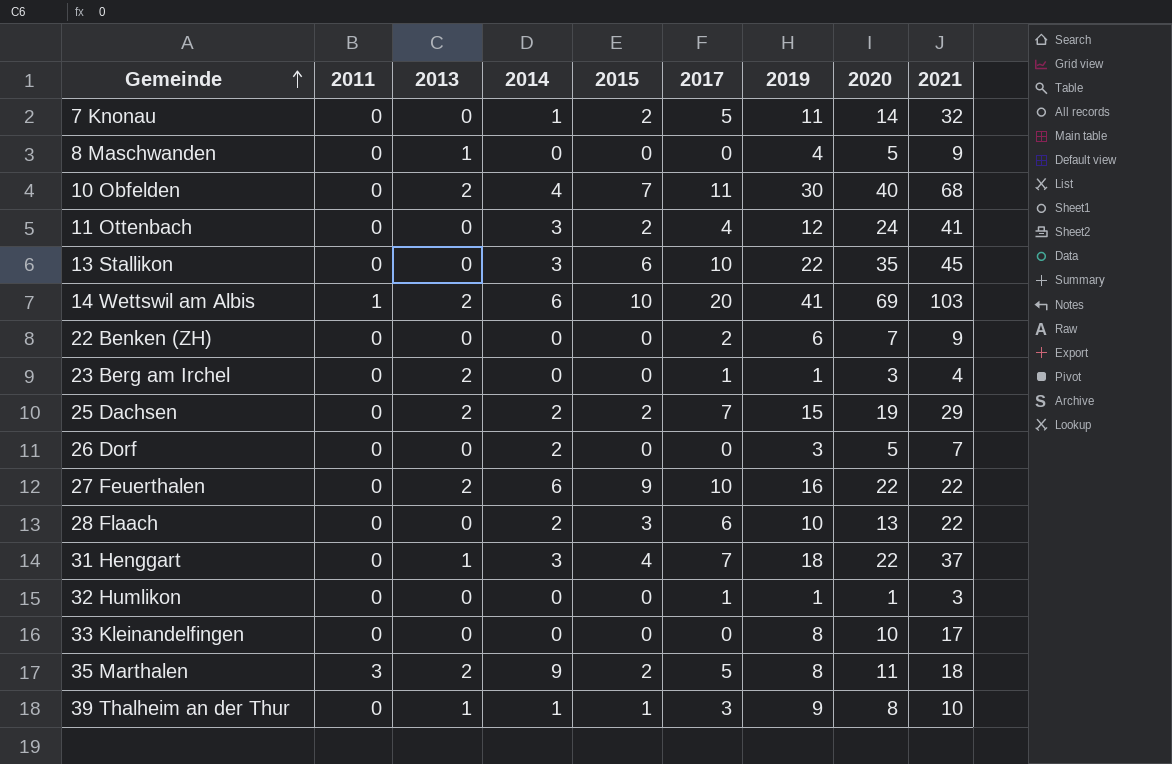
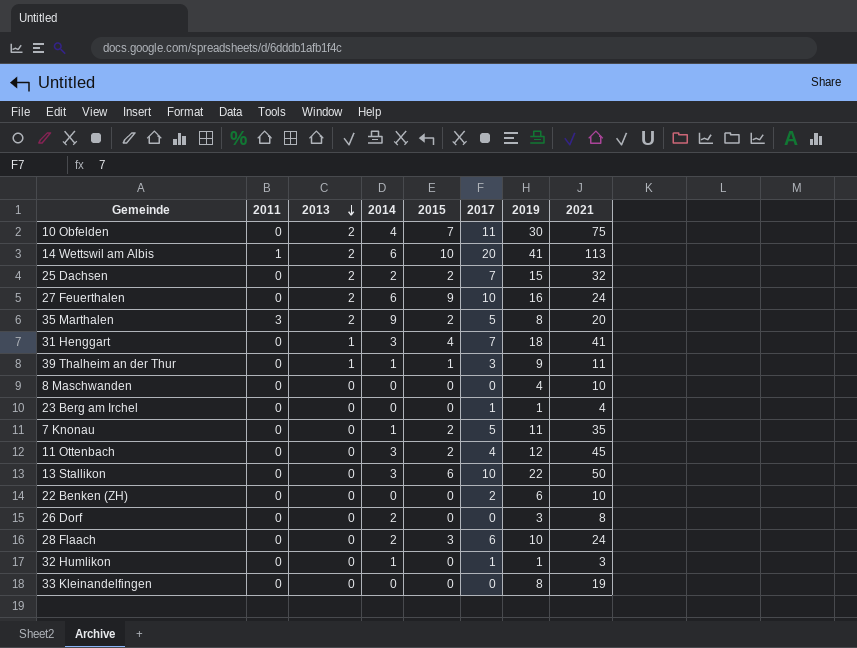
row order: Gemeinde ascending -> 2013 descending
column 2020 | position: 8 -> none
10 Obfelden | 2021: 68 -> 75
14 Wettswil am Albis | 2021: 103 -> 113
25 Dachsen | 2021: 29 -> 32
27 Feuerthalen | 2021: 22 -> 24
35 Marthalen | 2021: 18 -> 20
31 Henggart | 2021: 37 -> 41
39 Thalheim an der Thur | 2021: 10 -> 11
8 Maschwanden | 2013: 1 -> 0
8 Maschwanden | 2021: 9 -> 10
23 Berg am Irchel | 2013: 2 -> 0
7 Knonau | 2021: 32 -> 35
11 Ottenbach | 2021: 41 -> 45
13 Stallikon | 2021: 45 -> 50
22 Benken (ZH) | 2021: 9 -> 10
26 Dorf | 2021: 7 -> 8
28 Flaach | 2021: 22 -> 24
32 Humlikon | 2014: 0 -> 1
33 Kleinandelfingen | 2021: 17 -> 19

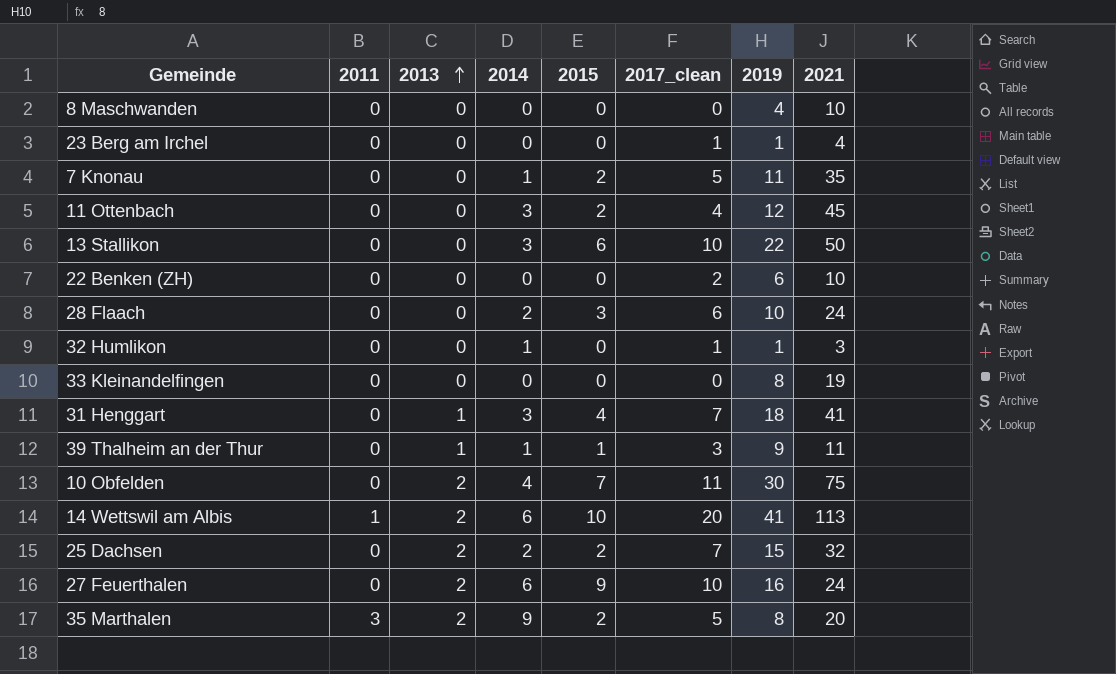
row order: 2013 descending -> 2013 ascending
column name: 2017 -> 2017_clean
row 26 Dorf: 0 | 0 | 2 | 0 | 0 | 3 | 8 -> none

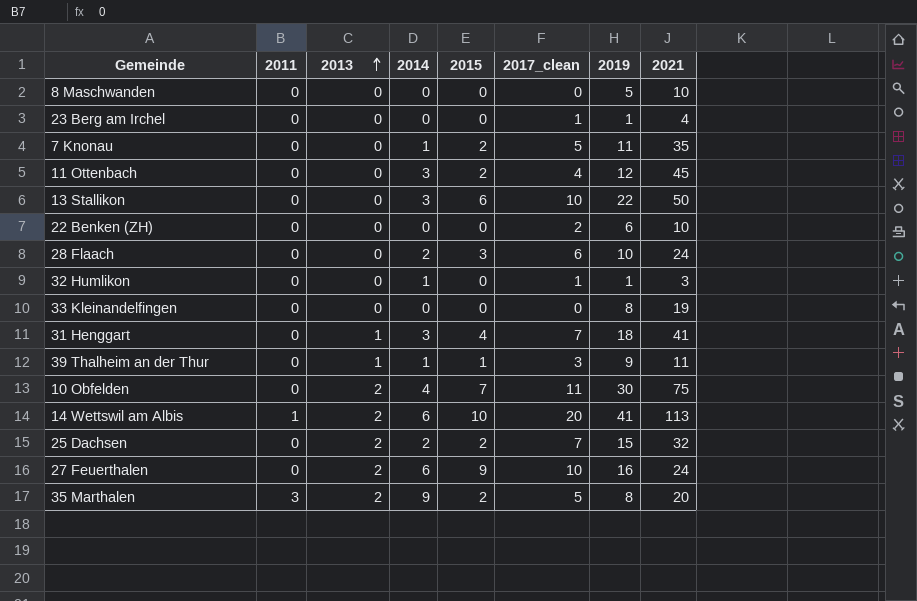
8 Maschwanden | 2019: 4 -> 5

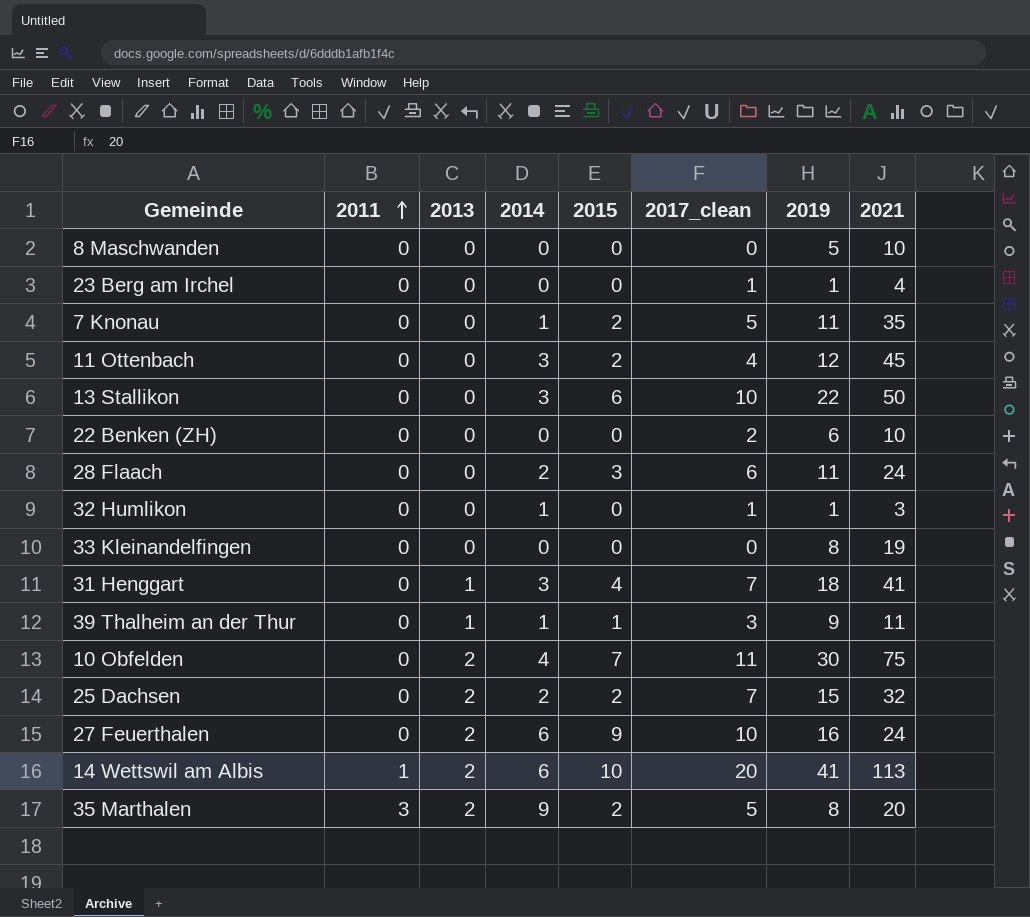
row order: 2013 ascending -> 2011 ascending
28 Flaach | 2019: 10 -> 11

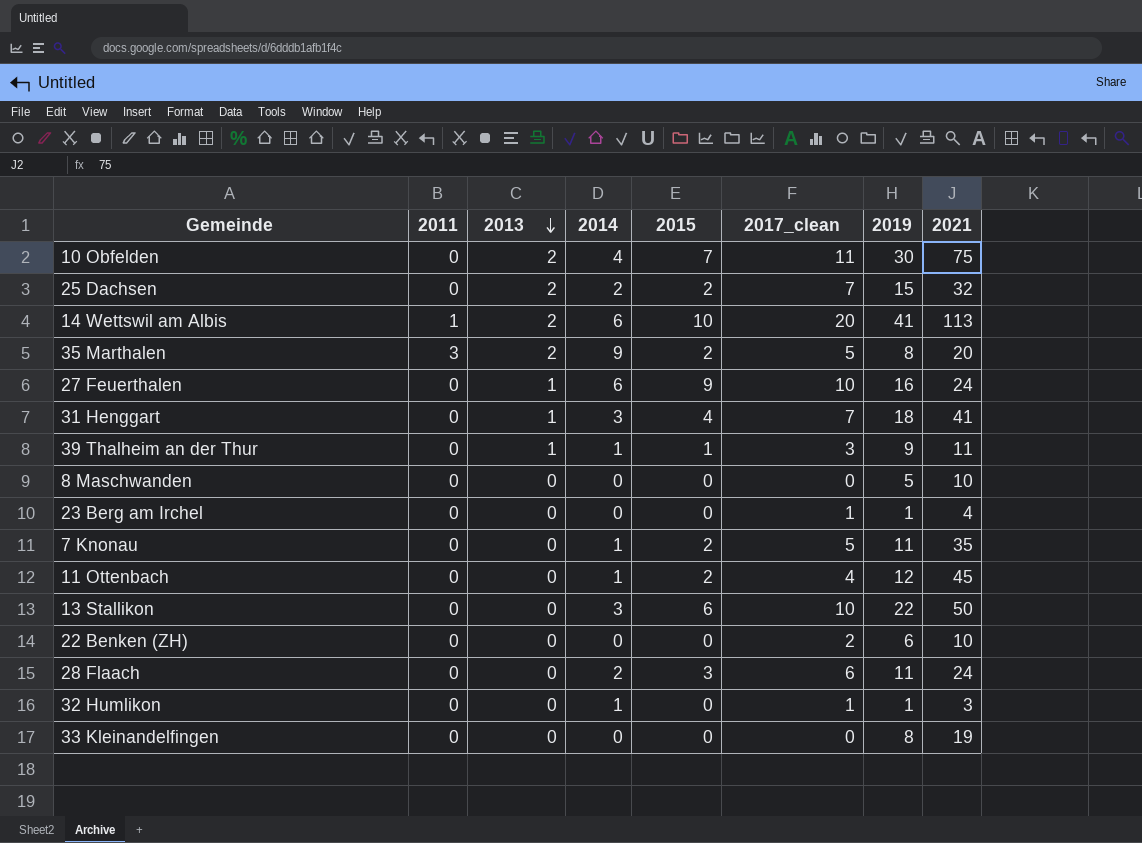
row order: 2011 ascending -> 2013 descending
27 Feuerthalen | 2013: 2 -> 1
11 Ottenbach | 2014: 3 -> 1

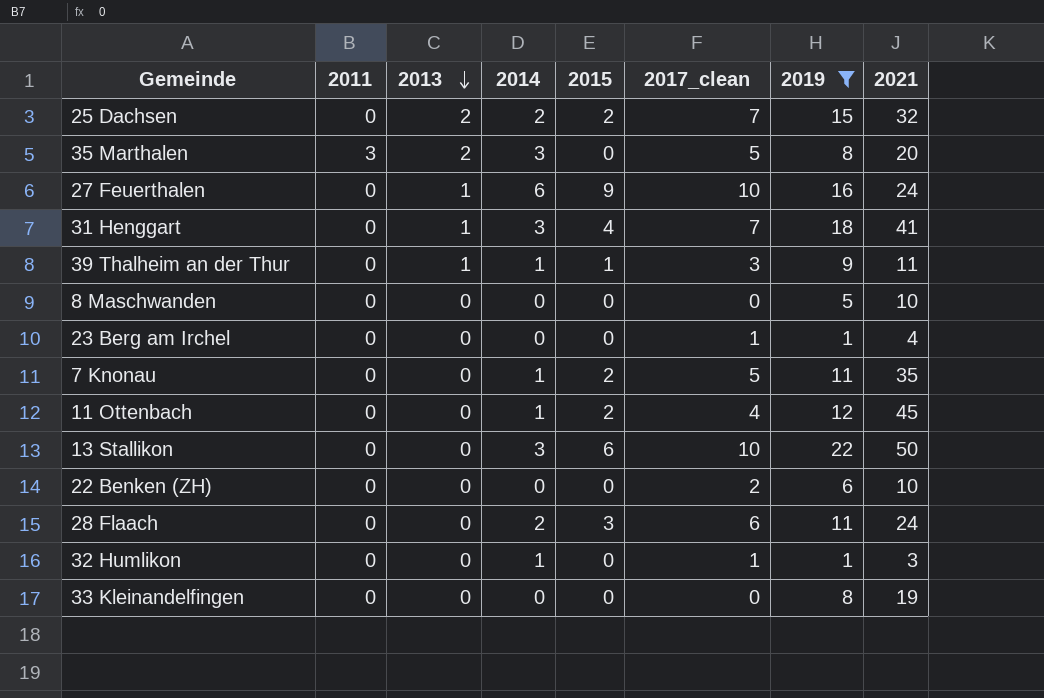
filter: none -> 2019 <= 22
35 Marthalen | 2014: 9 -> 3
35 Marthalen | 2015: 2 -> 0

